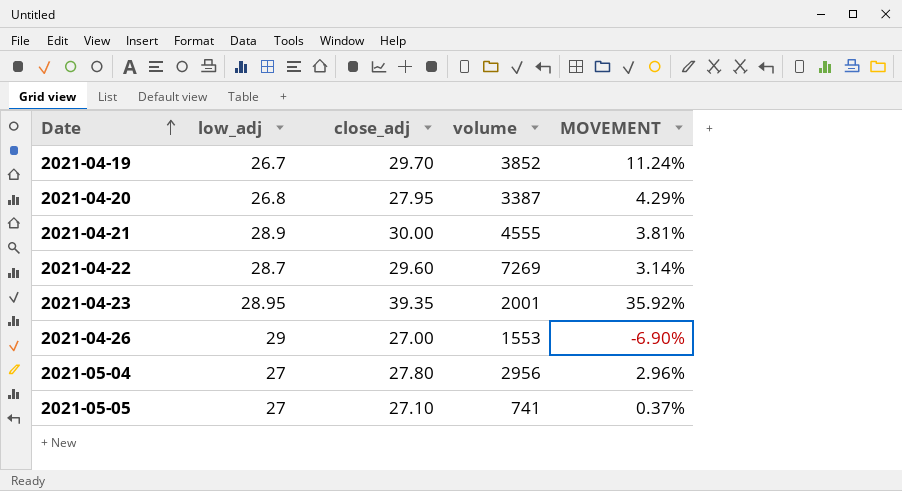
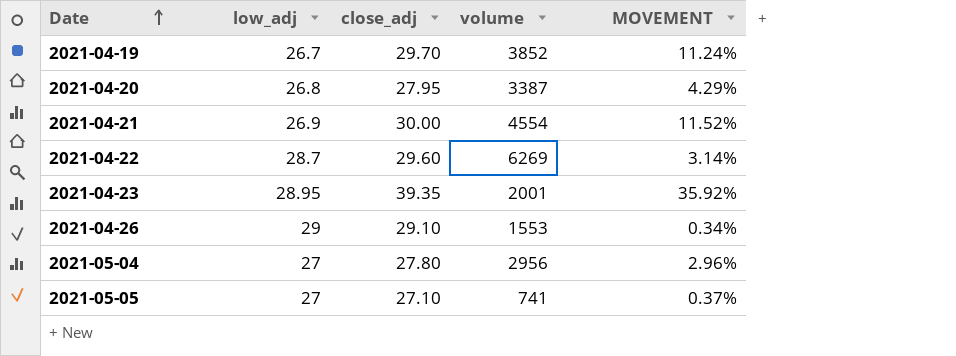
2021-04-21 | low_adj: 28.9 -> 26.9
2021-04-21 | volume: 4555 -> 4554
2021-04-21 | MOVEMENT: 3.81% -> 11.52%
2021-04-22 | volume: 7269 -> 6269
2021-04-26 | close_adj: 27.00 -> 29.10
2021-04-26 | MOVEMENT: -6.90% -> 0.34%

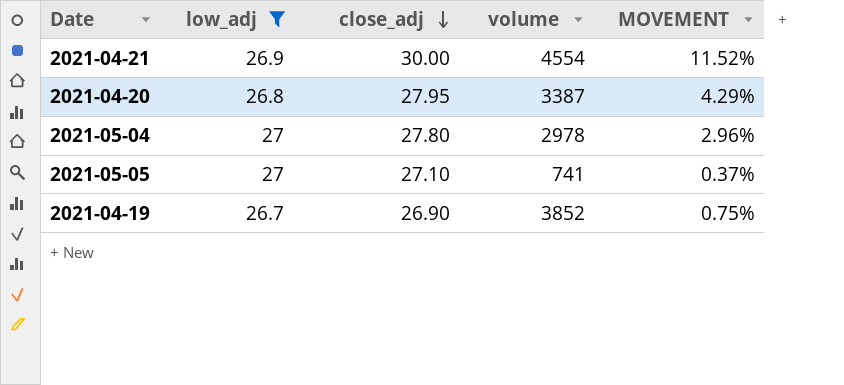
filter: none -> low_adj <= 27
row order: Date ascending -> close_adj descending
2021-05-04 | volume: 2956 -> 2978
2021-04-19 | close_adj: 29.70 -> 26.90
2021-04-19 | MOVEMENT: 11.24% -> 0.75%

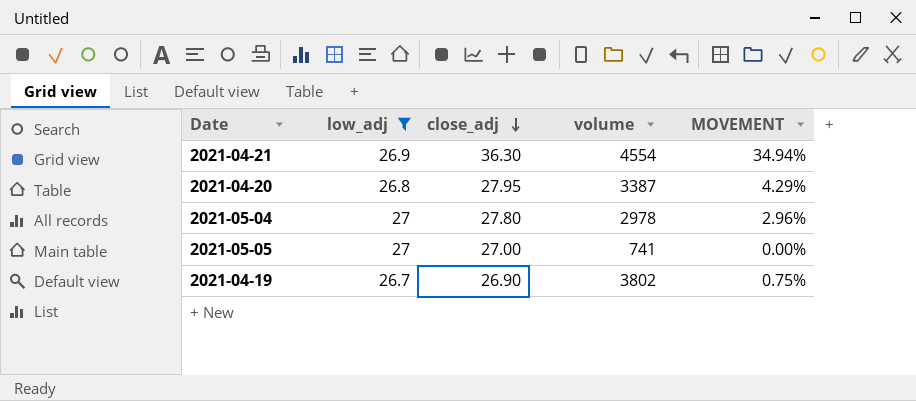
2021-04-21 | close_adj: 30.00 -> 36.30
2021-04-21 | MOVEMENT: 11.52% -> 34.94%
2021-05-05 | close_adj: 27.10 -> 27.00
2021-05-05 | MOVEMENT: 0.37% -> 0.00%
2021-04-19 | volume: 3852 -> 3802

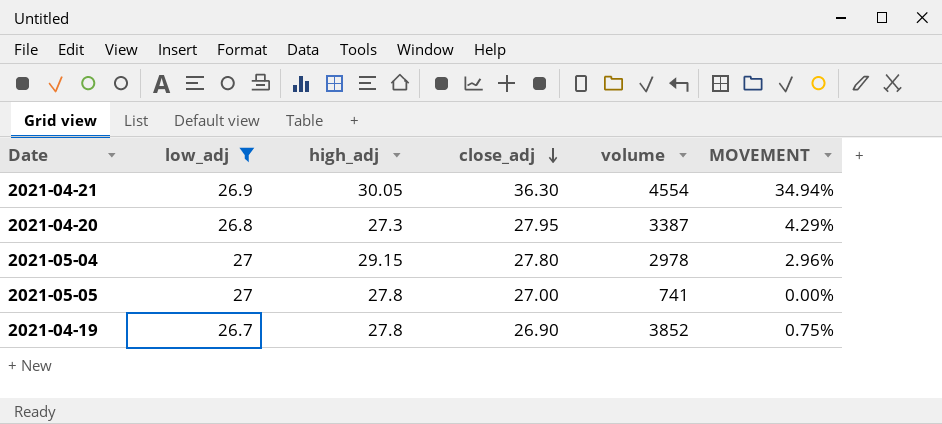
column high_adj | position: none -> 3
2021-04-19 | volume: 3802 -> 3852

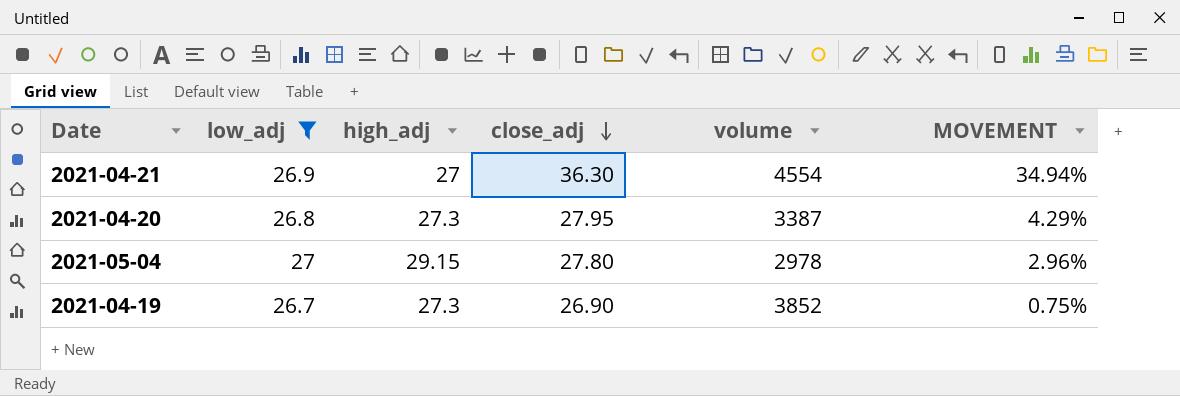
row 2021-05-05: 27 | 27.8 | 27.00 | 741 | 0.00% -> none
2021-04-21 | high_adj: 30.05 -> 27
2021-04-19 | high_adj: 27.8 -> 27.3

